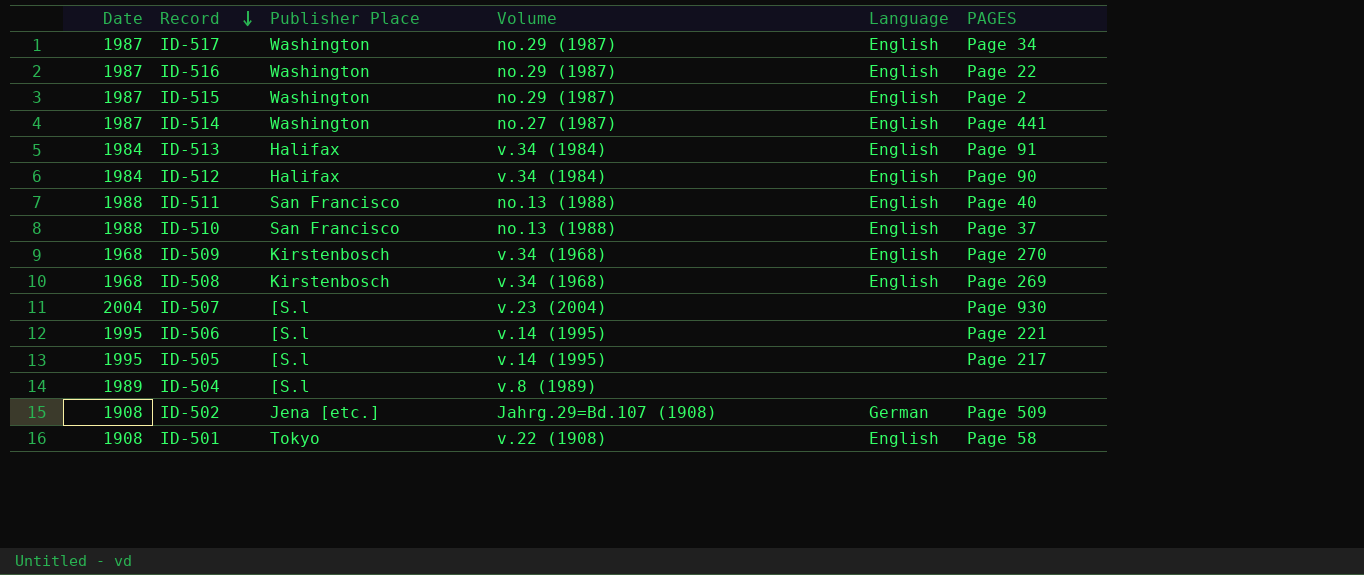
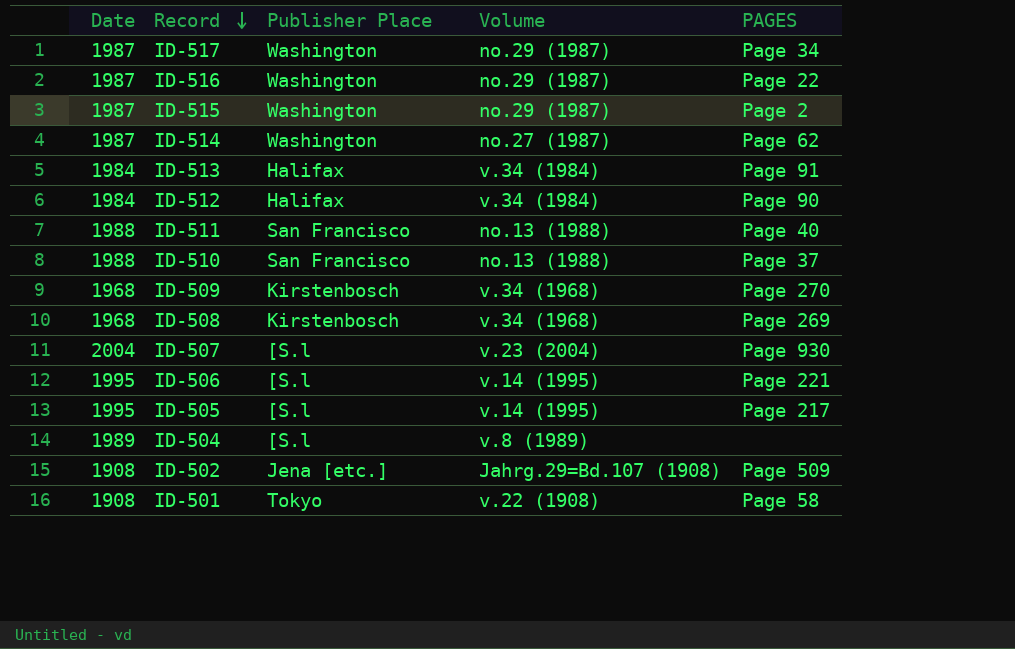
column Language | position: 5 -> none
ID-514 | PAGES: Page 441 -> Page 62

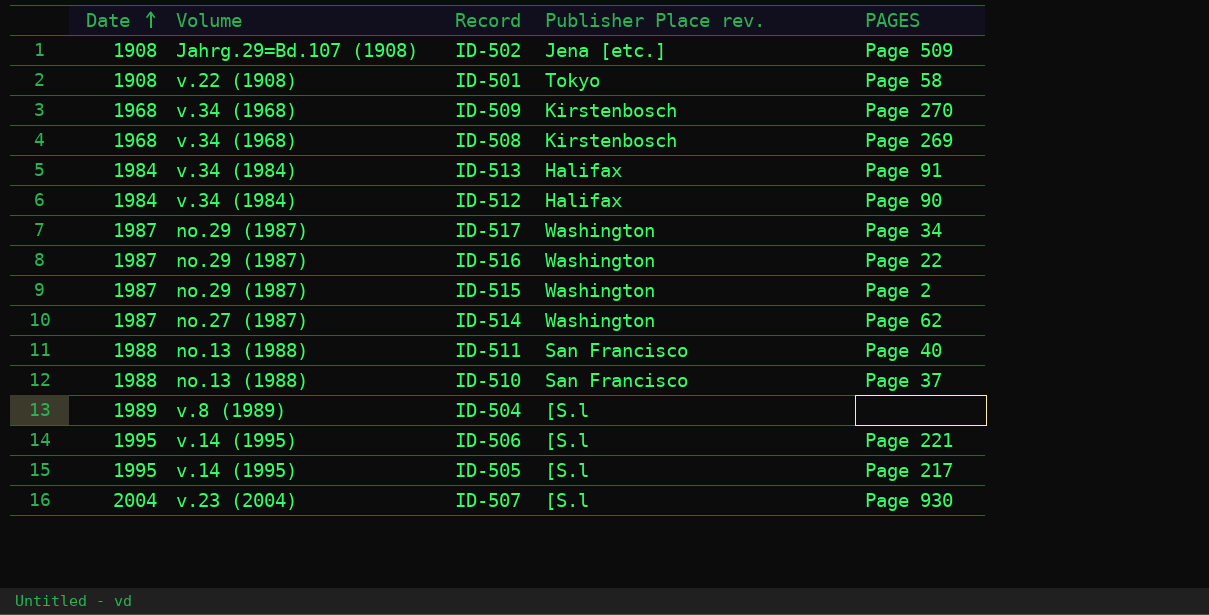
row order: Record descending -> Date ascending
column Volume | position: 4 -> 2
column name: Publisher Place -> Publisher Place rev.

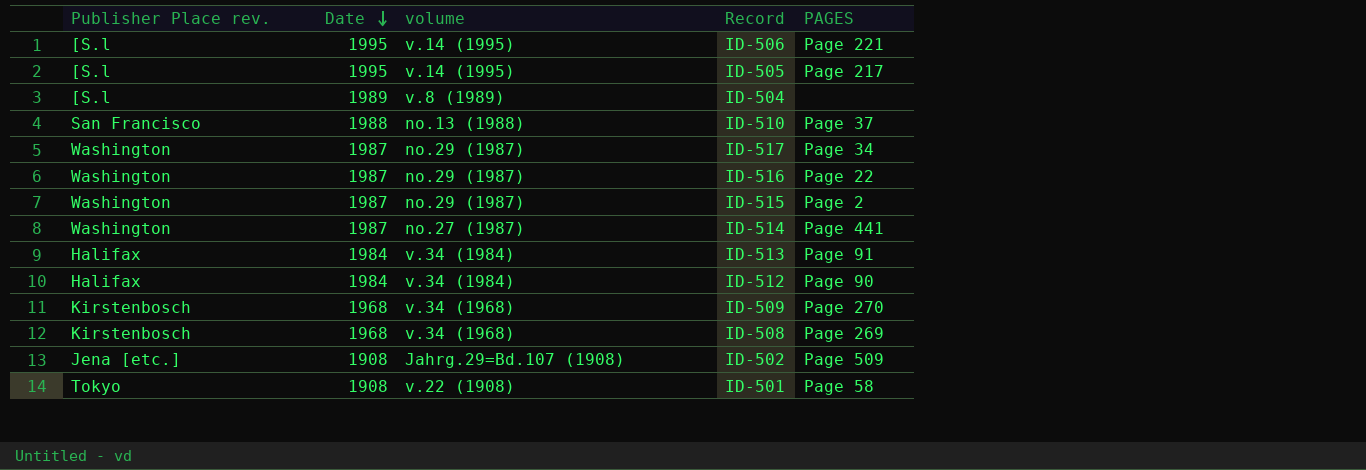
row order: Date ascending -> Date descending
column Publisher Place rev. | position: 4 -> 1
column name: Volume -> volume
row ID-511: 1988 | no.13 (1988) | San Francisco | Page 40 -> none
row ID-507: 2004 | v.23 (2004) | [S.l | Page 930 -> none
ID-514 | PAGES: Page 62 -> Page 441

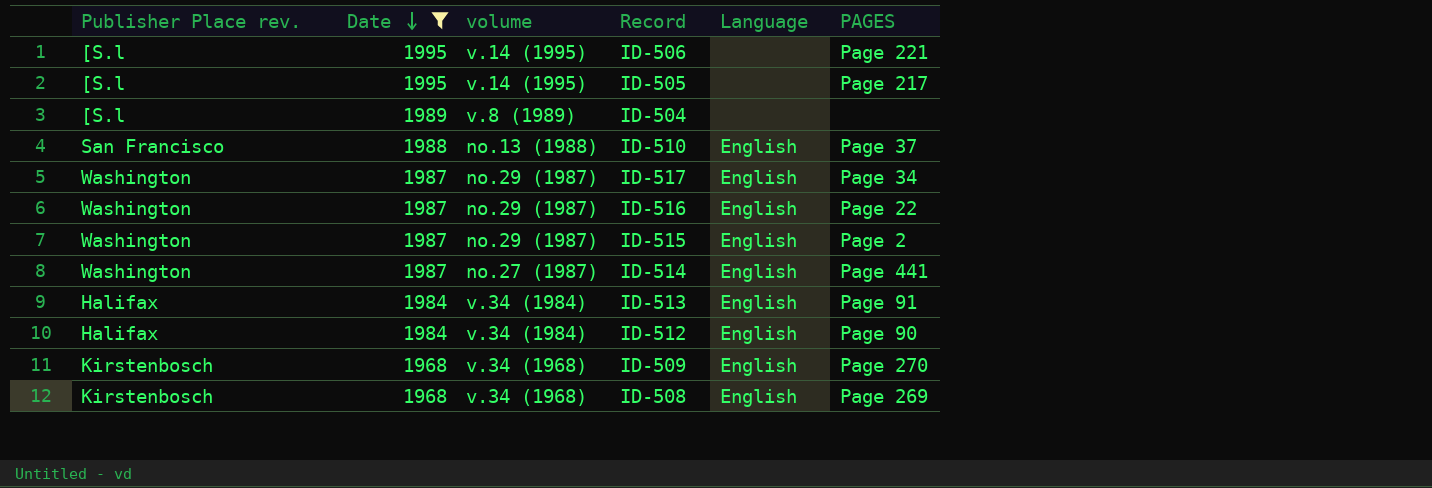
filter: none -> Date != 1908
column Language | position: none -> 5

